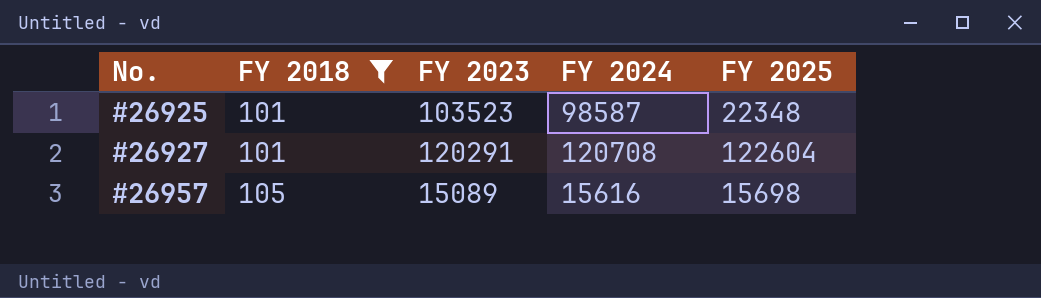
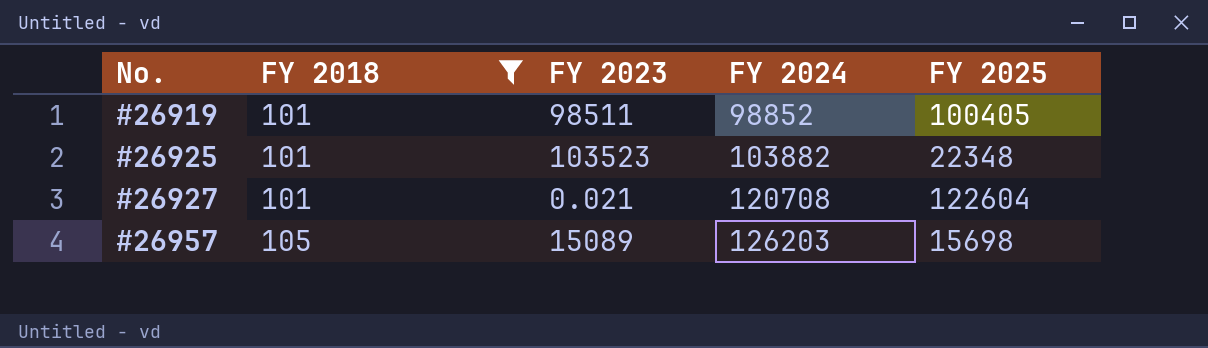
row #26919: none -> 101 | 98511 | 98852 | 100405
#26925 | FY 2024: 98587 -> 103882
#26927 | FY 2023: 120291 -> 0.021
#26957 | FY 2024: 15616 -> 126203

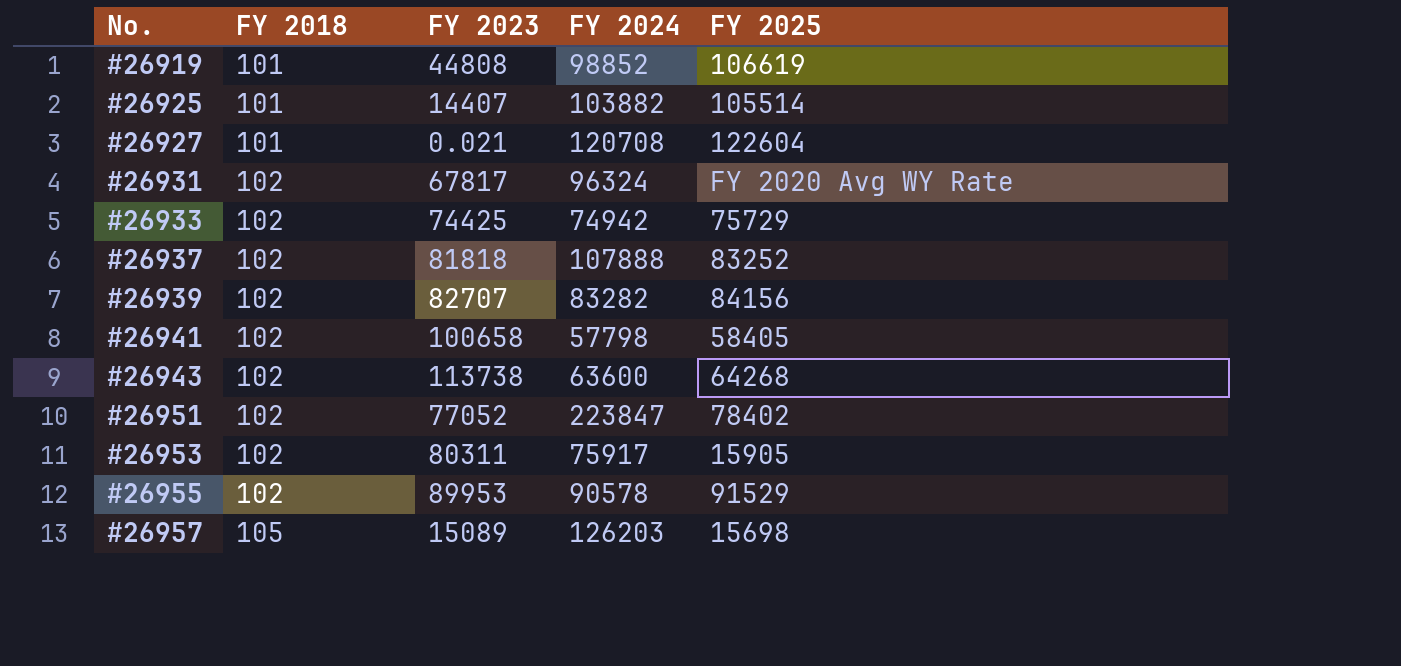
filter: FY 2018 != 102 -> none
#26919 | FY 2023: 98511 -> 44808
#26919 | FY 2025: 100405 -> 106619
#26925 | FY 2023: 103523 -> 14407
#26925 | FY 2025: 22348 -> 105514

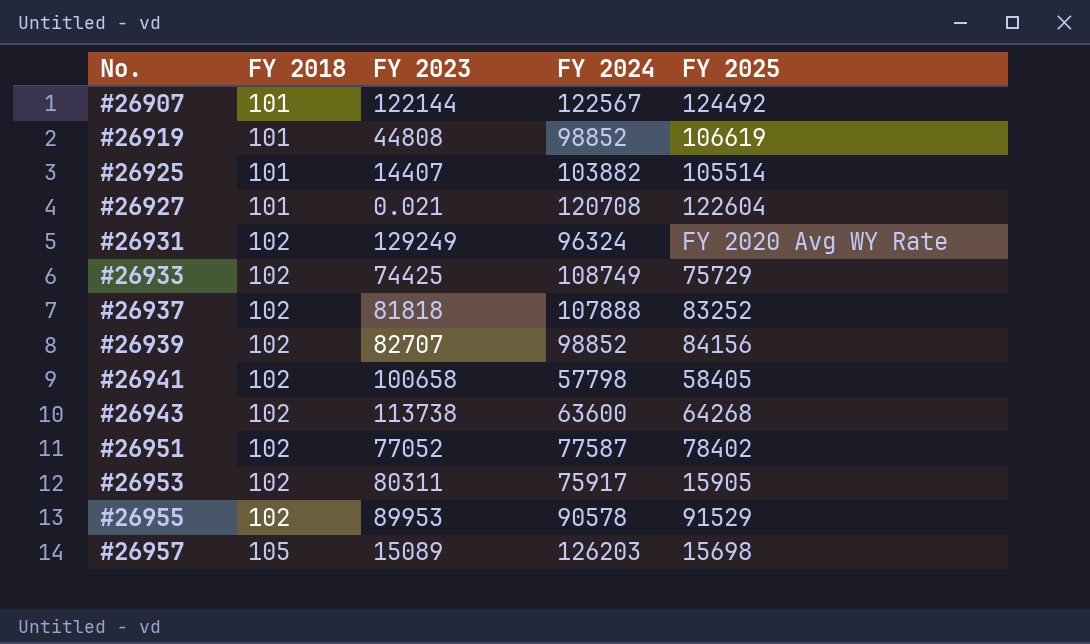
row #26907: none -> 101 | 122144 | 122567 | 124492
#26931 | FY 2023: 67817 -> 129249
#26933 | FY 2024: 74942 -> 108749
#26939 | FY 2024: 83282 -> 98852
#26951 | FY 2024: 223847 -> 77587

